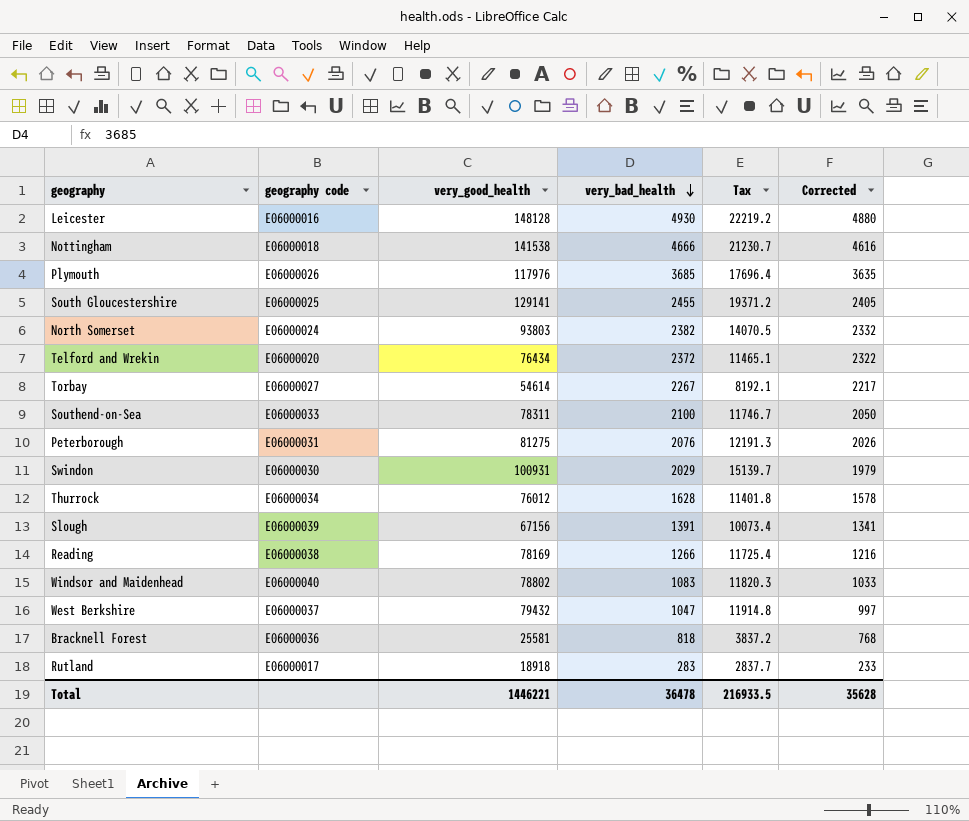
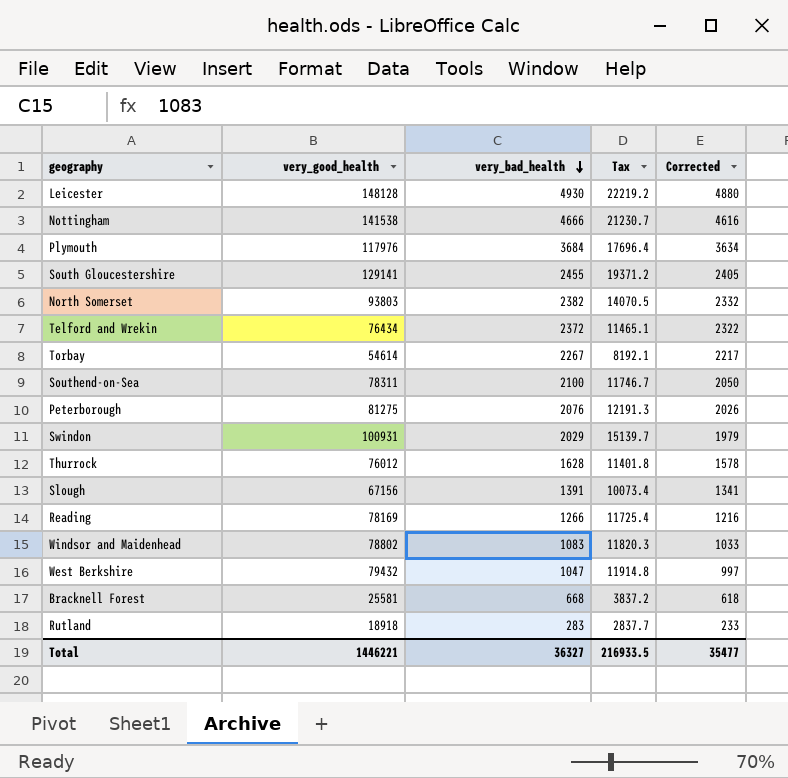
column geography code | position: 2 -> none
Plymouth | very_bad_health: 3685 -> 3684
Plymouth | Corrected: 3635 -> 3634
Bracknell Forest | very_bad_health: 818 -> 668
Bracknell Forest | Corrected: 768 -> 618
Total | very_bad_health: 36478 -> 36327
Total | Corrected: 35628 -> 35477

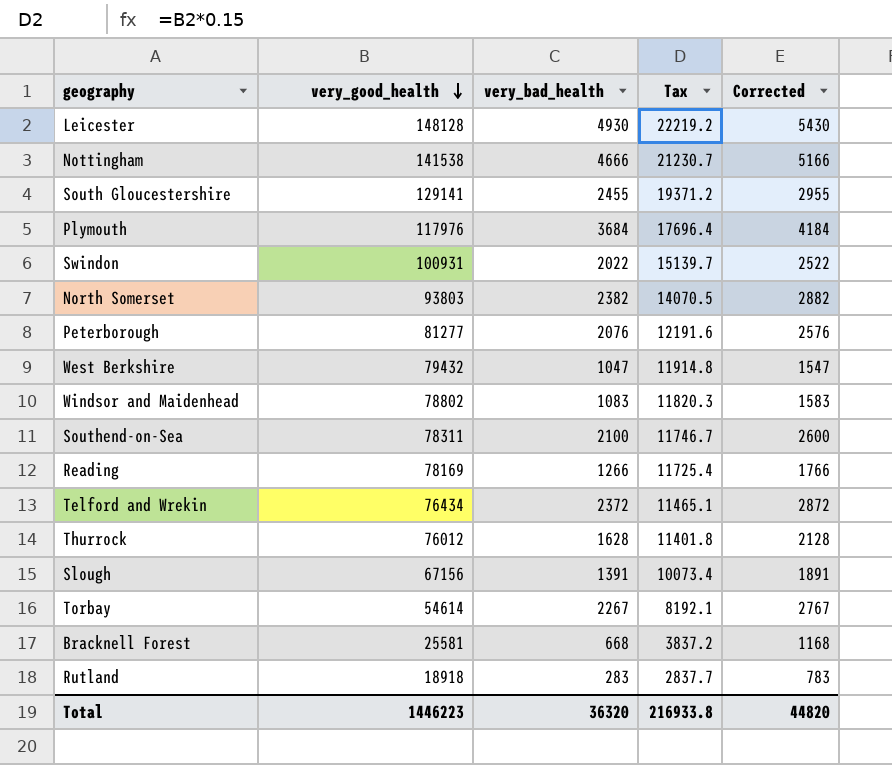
row order: very_bad_health descending -> very_good_health descending
column Corrected | formula: [very_bad_health] - 50 -> [very_bad_health] + 500
Swindon | very_bad_health: 2029 -> 2022
Peterborough | very_good_health: 81275 -> 81277
Peterborough | Tax: 12191.3 -> 12191.6
Total | very_good_health: 1446221 -> 1446223
Total | very_bad_health: 36327 -> 36320
Total | Tax: 216933.5 -> 216933.8
Total | Corrected: 35477 -> 44820

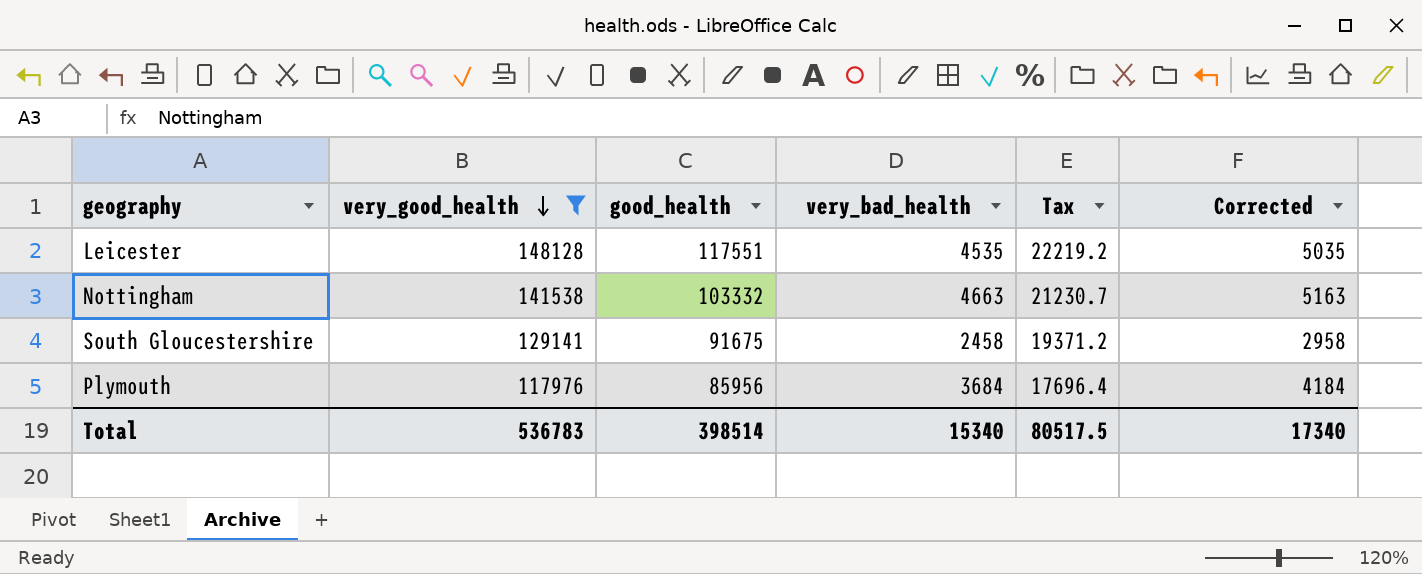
filter: none -> very_good_health >= 117976
column good_health | position: none -> 3
Leicester | very_bad_health: 4930 -> 4535
Leicester | Corrected: 5430 -> 5035
Nottingham | very_bad_health: 4666 -> 4663
Nottingham | Corrected: 5166 -> 5163
South Gloucestershire | very_bad_health: 2455 -> 2458
South Gloucestershire | Corrected: 2955 -> 2958
Total | very_good_health: 1446223 -> 536783
Total | very_bad_health: 36320 -> 15340
Total | Tax: 216933.8 -> 80517.5
Total | Corrected: 44820 -> 17340

